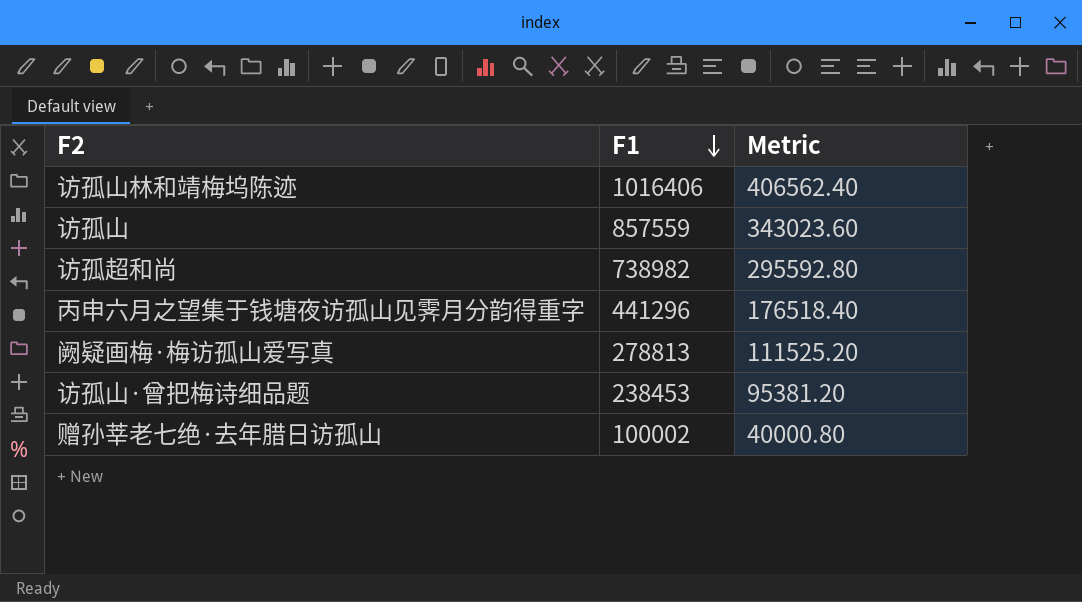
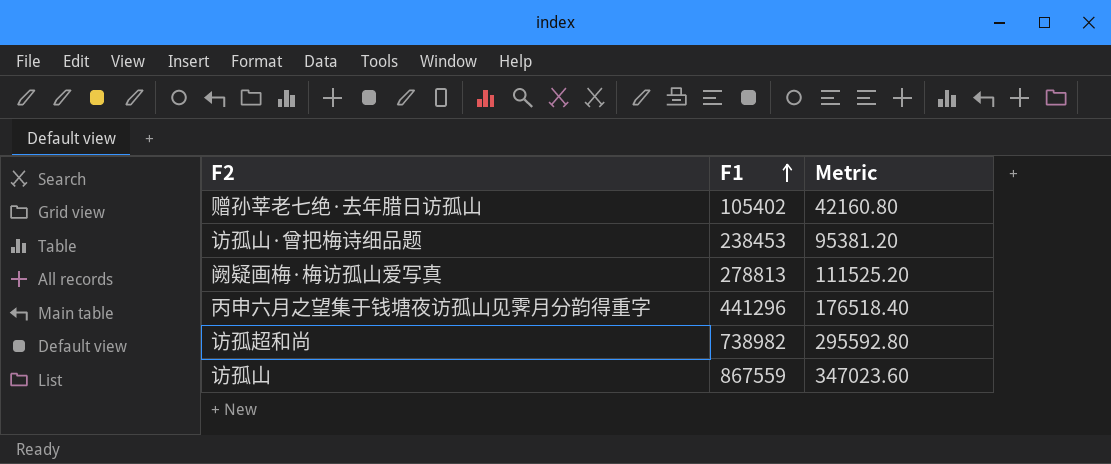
row order: F1 descending -> F1 ascending
row 访孤山林和靖梅坞陈迹: 1016406 | 406562.40 -> none
赠孙莘老七绝·去年腊日访孤山 | F1: 100002 -> 105402
赠孙莘老七绝·去年腊日访孤山 | Metric: 40000.80 -> 42160.80
访孤山 | F1: 857559 -> 867559
访孤山 | Metric: 343023.60 -> 347023.60

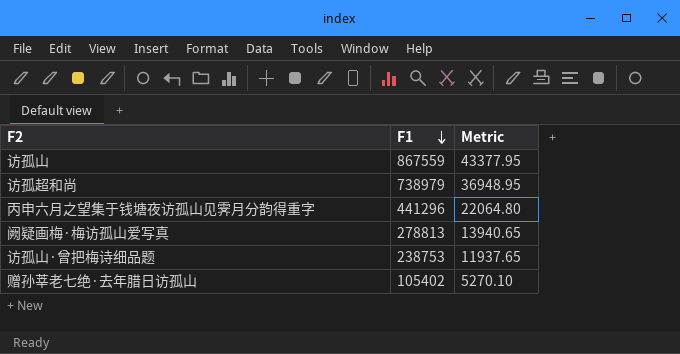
row order: F1 ascending -> F1 descending
column Metric | formula: [F1] * 0.4 -> [F1] * 0.05
访孤超和尚 | F1: 738982 -> 738979
访孤山·曾把梅诗细品题 | F1: 238453 -> 238753

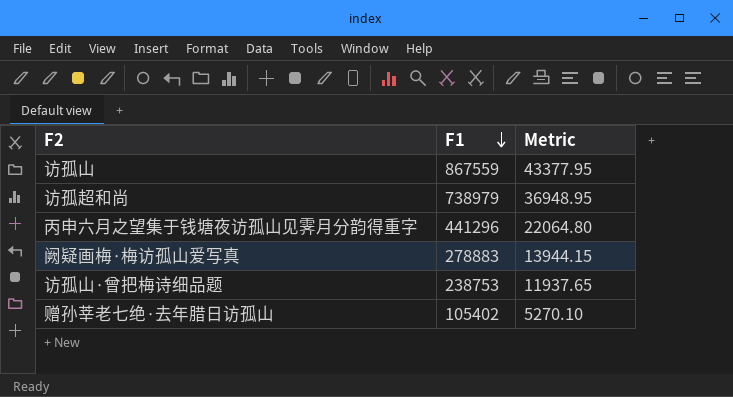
阙疑画梅·梅访孤山爱写真 | F1: 278813 -> 278883
阙疑画梅·梅访孤山爱写真 | Metric: 13940.65 -> 13944.15

